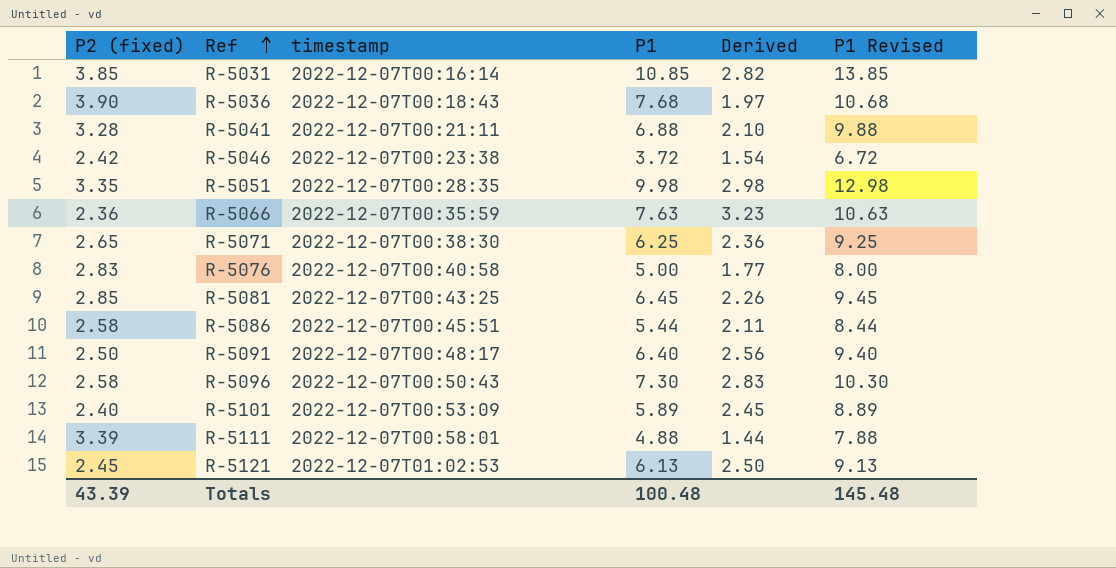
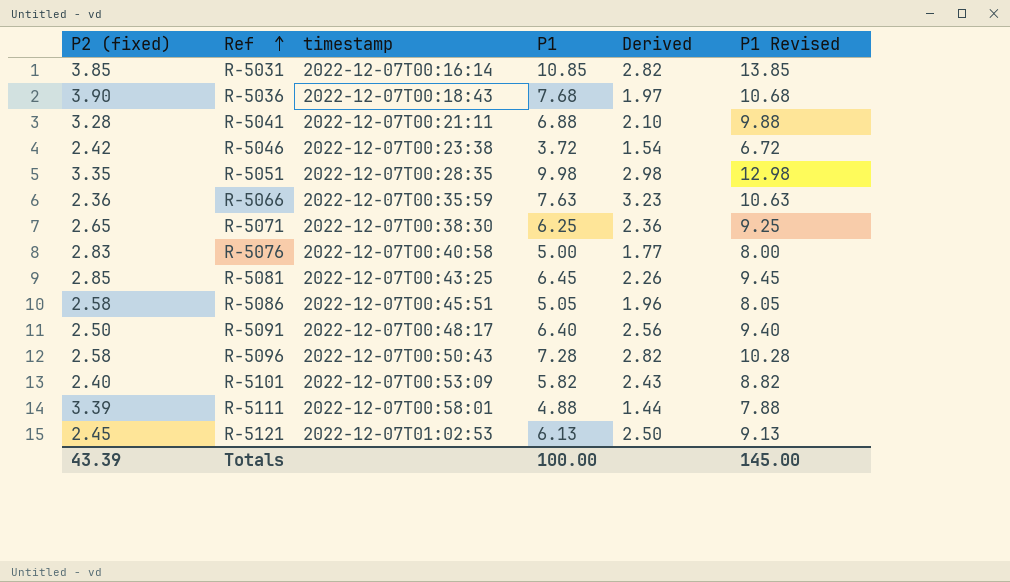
R-5086 | P1: 5.44 -> 5.05
R-5086 | Derived: 2.11 -> 1.96
R-5086 | P1 Revised: 8.44 -> 8.05
R-5096 | P1: 7.30 -> 7.28
R-5096 | Derived: 2.83 -> 2.82
R-5096 | P1 Revised: 10.30 -> 10.28
R-5101 | P1: 5.89 -> 5.82
R-5101 | Derived: 2.45 -> 2.43
R-5101 | P1 Revised: 8.89 -> 8.82
Totals | P1: 100.48 -> 100.00
Totals | P1 Revised: 145.48 -> 145.00

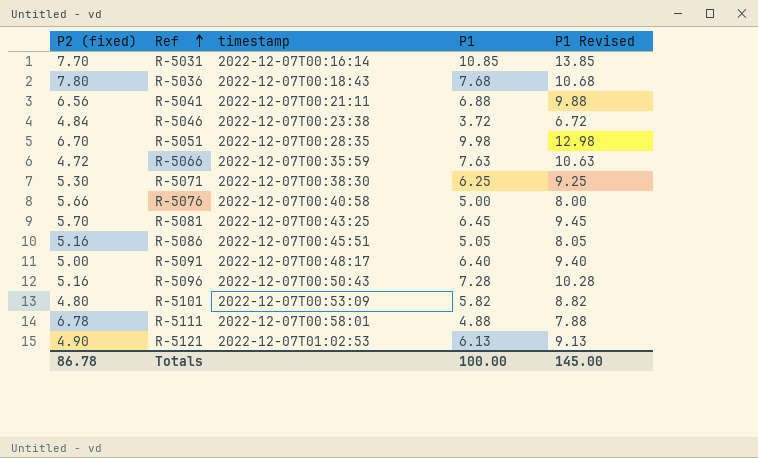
column Derived | formula: [P1] / [P2 (fixed)] -> none
R-5031 | P2 (fixed): 3.85 -> 7.70
R-5036 | P2 (fixed): 3.90 -> 7.80
R-5041 | P2 (fixed): 3.28 -> 6.56
R-5046 | P2 (fixed): 2.42 -> 4.84
R-5051 | P2 (fixed): 3.35 -> 6.70
R-5066 | P2 (fixed): 2.36 -> 4.72
R-5071 | P2 (fixed): 2.65 -> 5.30
R-5076 | P2 (fixed): 2.83 -> 5.66
R-5081 | P2 (fixed): 2.85 -> 5.70
R-5086 | P2 (fixed): 2.58 -> 5.16
R-5091 | P2 (fixed): 2.50 -> 5.00
R-5096 | P2 (fixed): 2.58 -> 5.16
R-5101 | P2 (fixed): 2.40 -> 4.80
R-5111 | P2 (fixed): 3.39 -> 6.78
R-5121 | P2 (fixed): 2.45 -> 4.90
Totals | P2 (fixed): 43.39 -> 86.78

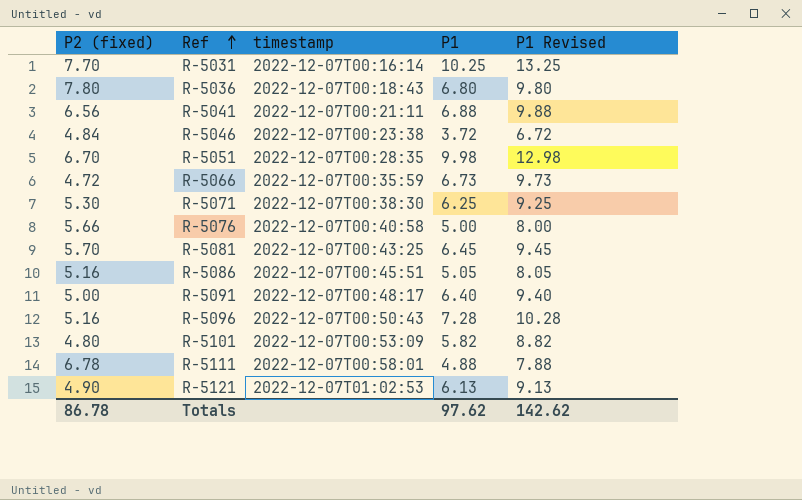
R-5031 | P1: 10.85 -> 10.25
R-5031 | P1 Revised: 13.85 -> 13.25
R-5036 | P1: 7.68 -> 6.80
R-5036 | P1 Revised: 10.68 -> 9.80
R-5066 | P1: 7.63 -> 6.73
R-5066 | P1 Revised: 10.63 -> 9.73
Totals | P1: 100.00 -> 97.62
Totals | P1 Revised: 145.00 -> 142.62

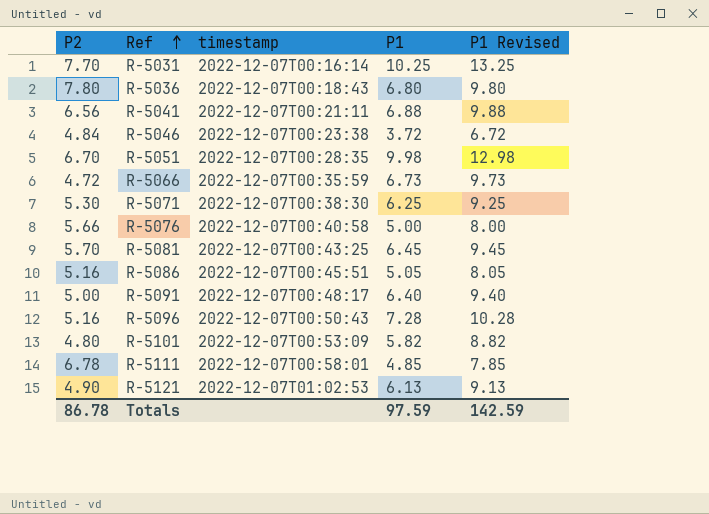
column name: P2 (fixed) -> P2
R-5111 | P1: 4.88 -> 4.85
R-5111 | P1 Revised: 7.88 -> 7.85
Totals | P1: 97.62 -> 97.59
Totals | P1 Revised: 142.62 -> 142.59

